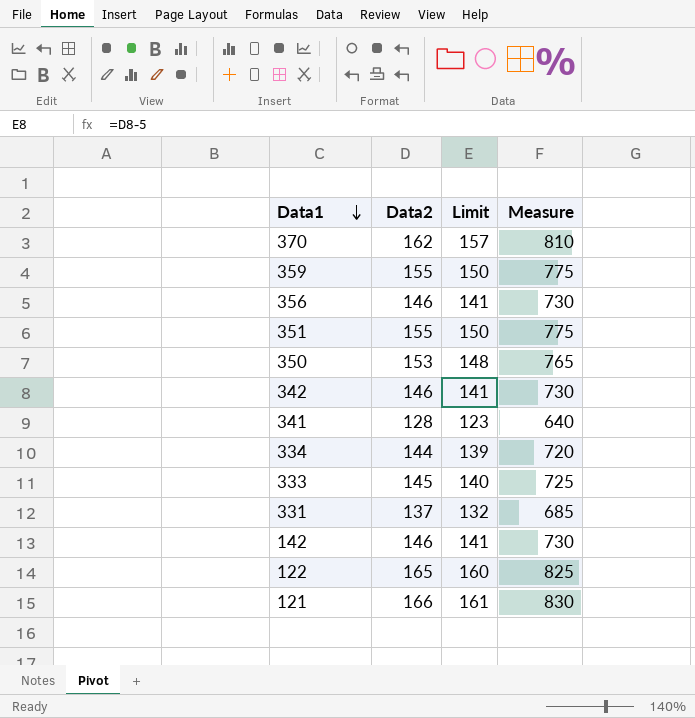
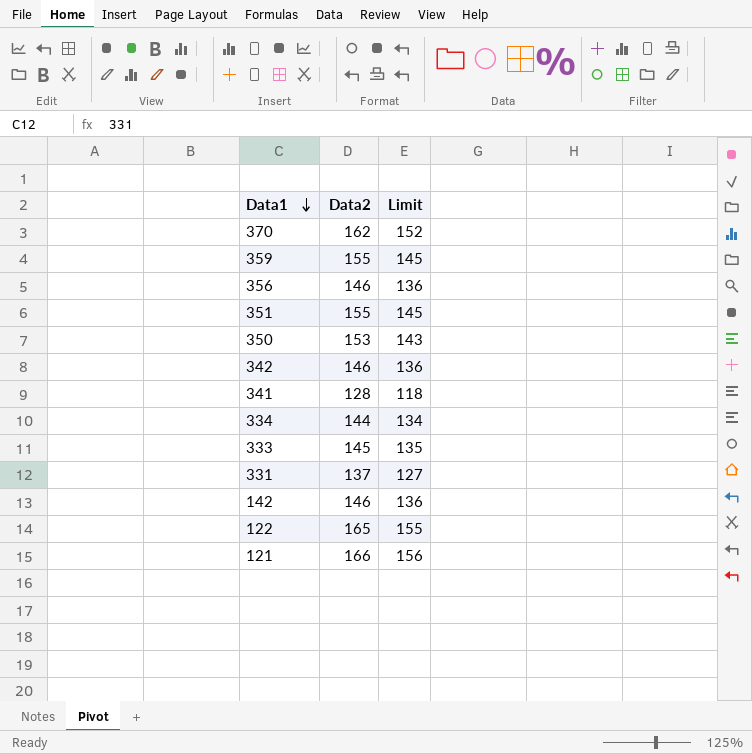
column Measure | formula: [Data2] * 5 -> none
column Limit | formula: [Data2] - 5 -> [Data2] - 10

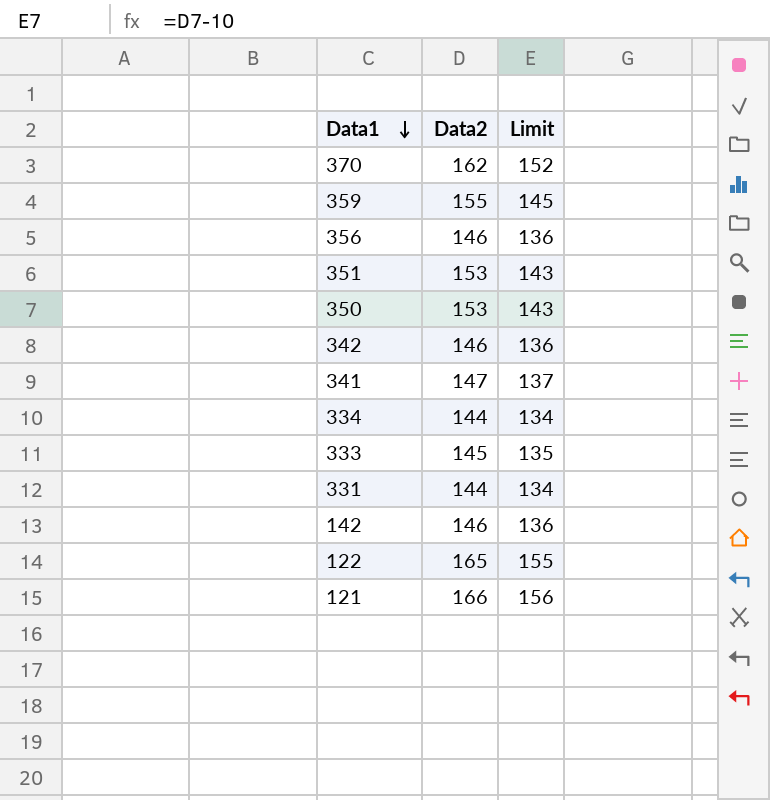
351 | Data2: 155 -> 153
351 | Limit: 145 -> 143
341 | Data2: 128 -> 147
341 | Limit: 118 -> 137
331 | Data2: 137 -> 144
331 | Limit: 127 -> 134

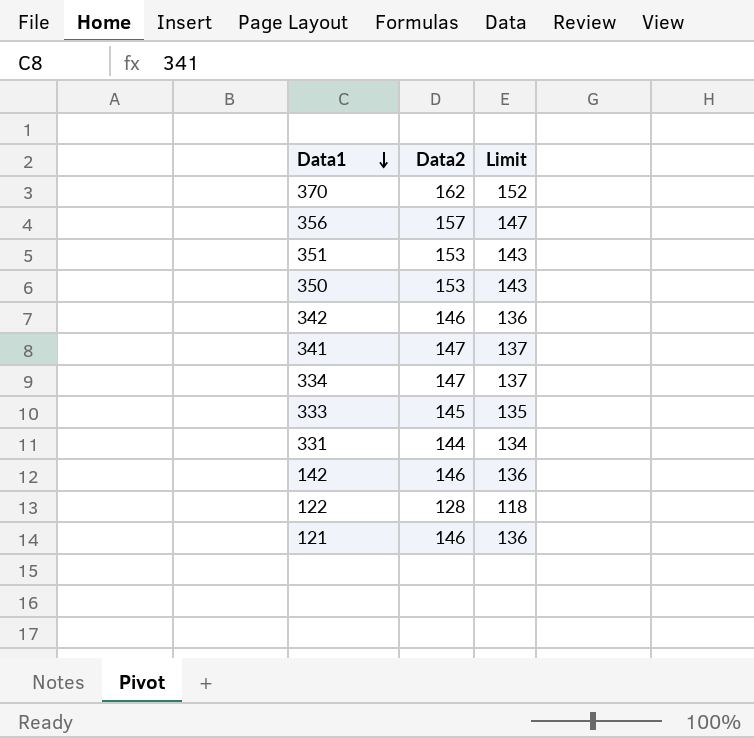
row 359: 155 | 145 -> none
356 | Data2: 146 -> 157
356 | Limit: 136 -> 147
334 | Data2: 144 -> 147
334 | Limit: 134 -> 137
122 | Data2: 165 -> 128
122 | Limit: 155 -> 118
121 | Data2: 166 -> 146
121 | Limit: 156 -> 136

